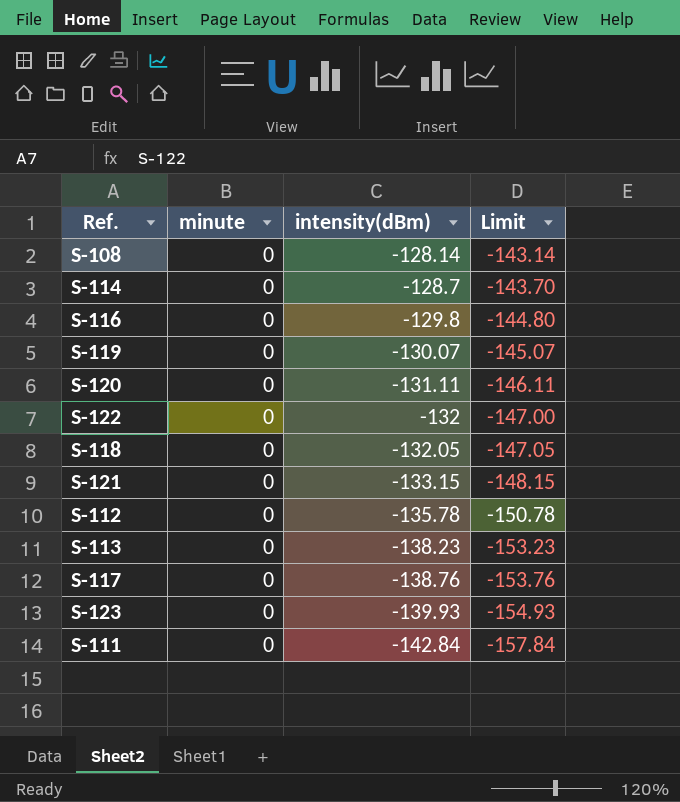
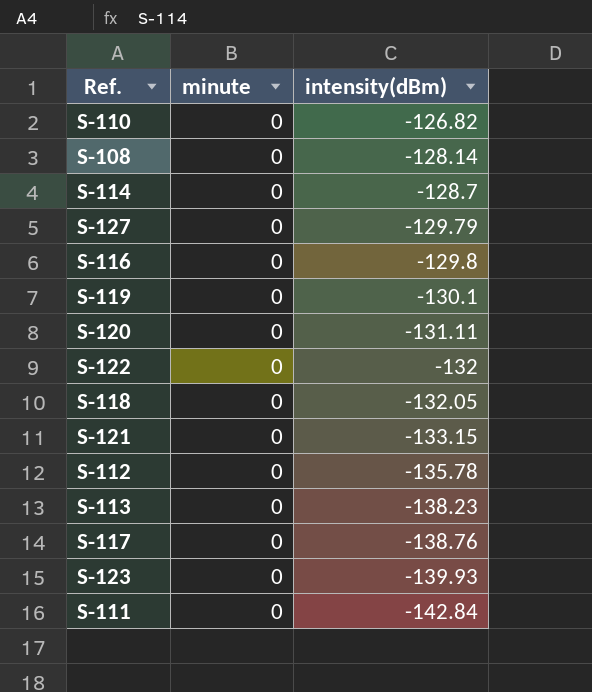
column Limit | formula: [intensity(dBm)] - 15 -> none
row S-110: none -> 0 | -126.82
row S-127: none -> 0 | -129.79
S-119 | intensity(dBm): -130.07 -> -130.1

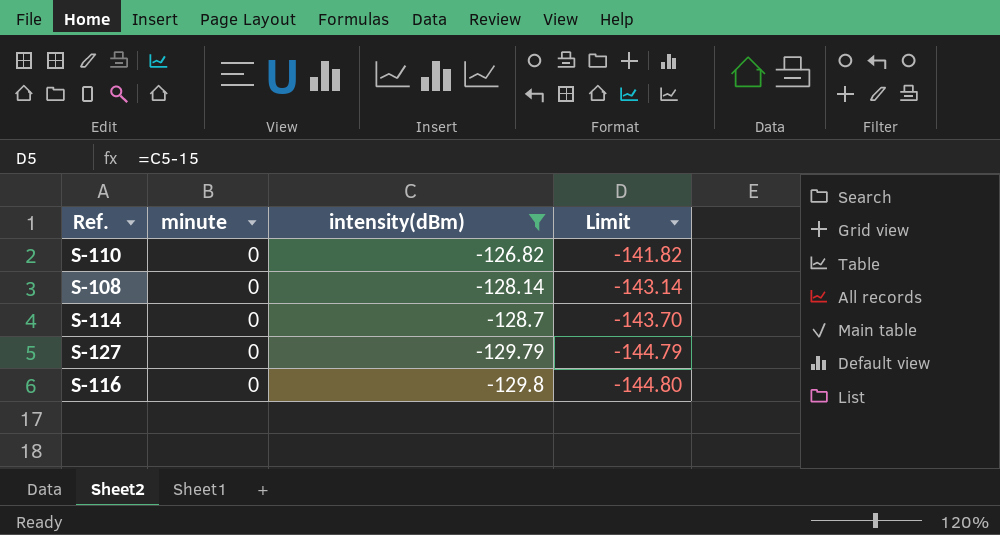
filter: none -> intensity(dBm) >= -129.8
column Limit | formula: none -> [intensity(dBm)] - 15

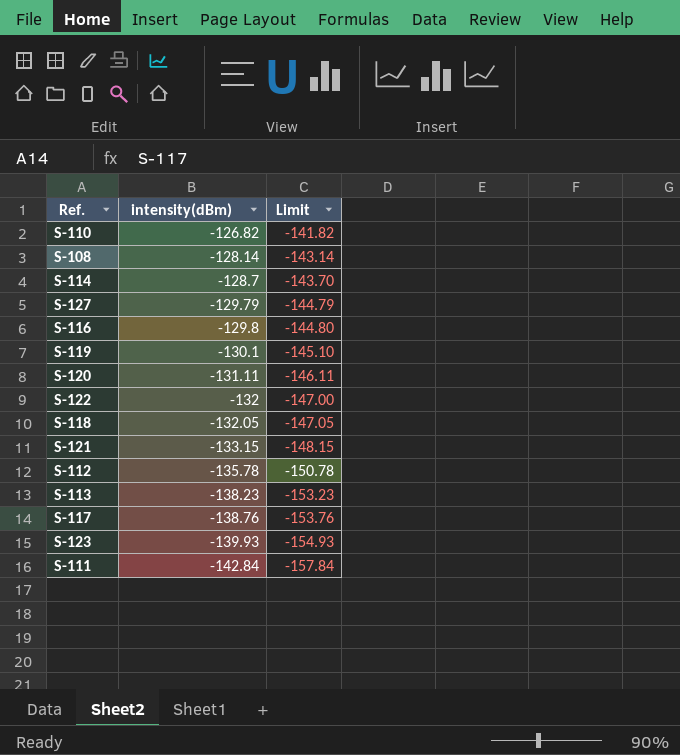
filter: intensity(dBm) >= -129.8 -> none
column minute | position: 2 -> none

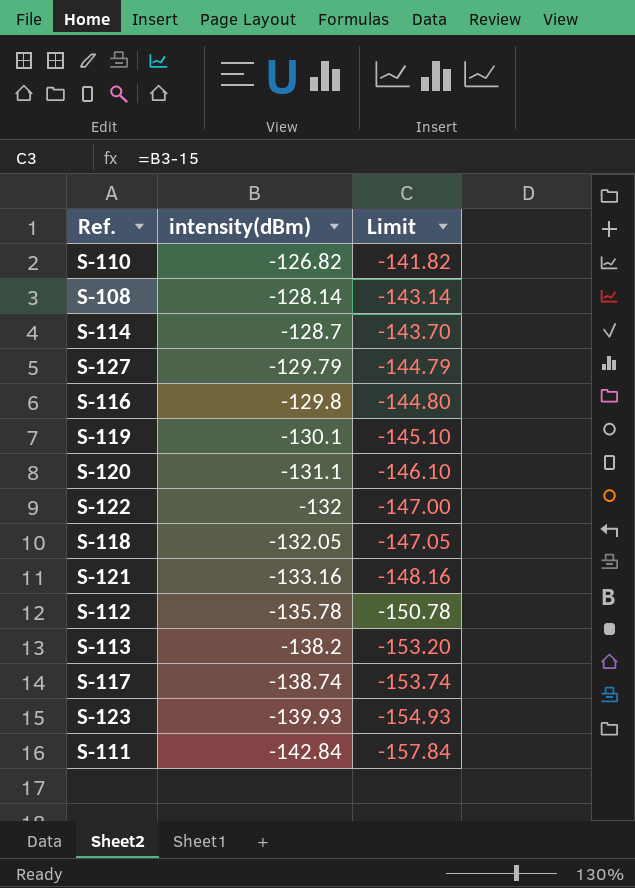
S-120 | intensity(dBm): -131.11 -> -131.1
S-120 | Limit: -146.11 -> -146.10
S-121 | intensity(dBm): -133.15 -> -133.16
S-121 | Limit: -148.15 -> -148.16
S-113 | intensity(dBm): -138.23 -> -138.2
S-113 | Limit: -153.23 -> -153.20
S-117 | intensity(dBm): -138.76 -> -138.74
S-117 | Limit: -153.76 -> -153.74

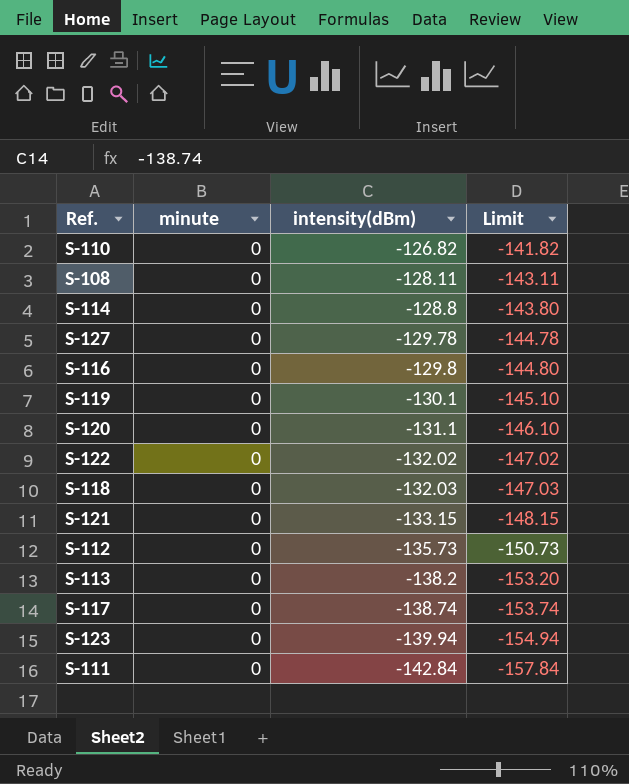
column minute | position: none -> 2
S-108 | intensity(dBm): -128.14 -> -128.11
S-108 | Limit: -143.14 -> -143.11
S-114 | intensity(dBm): -128.7 -> -128.8
S-114 | Limit: -143.70 -> -143.80
S-127 | intensity(dBm): -129.79 -> -129.78
S-127 | Limit: -144.79 -> -144.78
S-122 | intensity(dBm): -132 -> -132.02
S-122 | Limit: -147.00 -> -147.02
S-118 | intensity(dBm): -132.05 -> -132.03
S-118 | Limit: -147.05 -> -147.03
S-121 | intensity(dBm): -133.16 -> -133.15
S-121 | Limit: -148.16 -> -148.15
S-112 | intensity(dBm): -135.78 -> -135.73
S-112 | Limit: -150.78 -> -150.73
S-123 | intensity(dBm): -139.93 -> -139.94
S-123 | Limit: -154.93 -> -154.94

